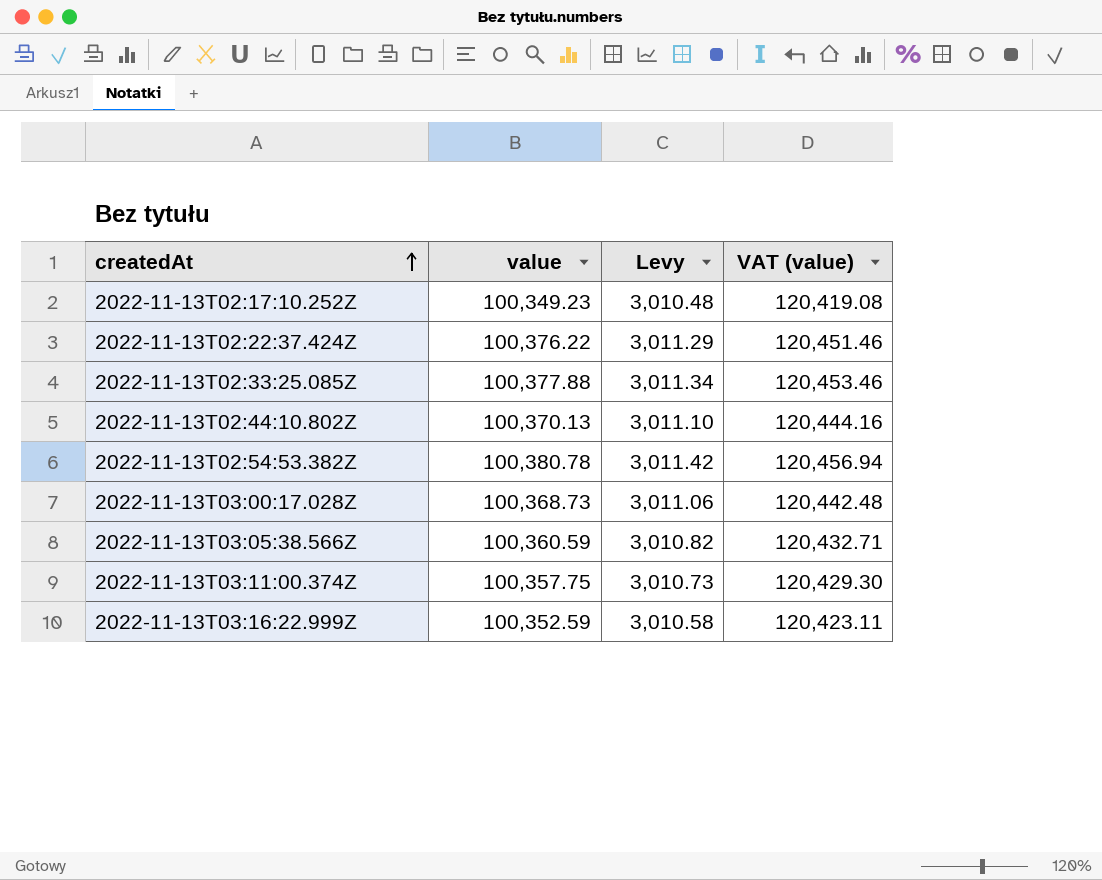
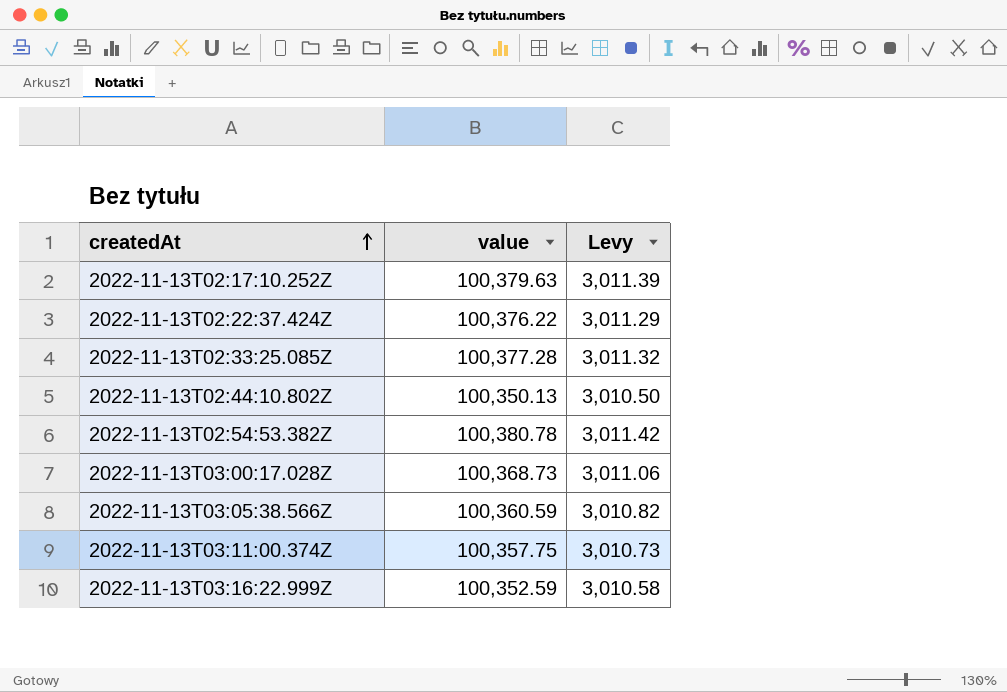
column VAT (value) | formula: [value] * 1.2 -> none
2022-11-13T02:17:10.252Z | value: 100,349.23 -> 100,379.63
2022-11-13T02:17:10.252Z | Levy: 3,010.48 -> 3,011.39
2022-11-13T02:33:25.085Z | value: 100,377.88 -> 100,377.28
2022-11-13T02:33:25.085Z | Levy: 3,011.34 -> 3,011.32
2022-11-13T02:44:10.802Z | value: 100,370.13 -> 100,350.13
2022-11-13T02:44:10.802Z | Levy: 3,011.10 -> 3,010.50

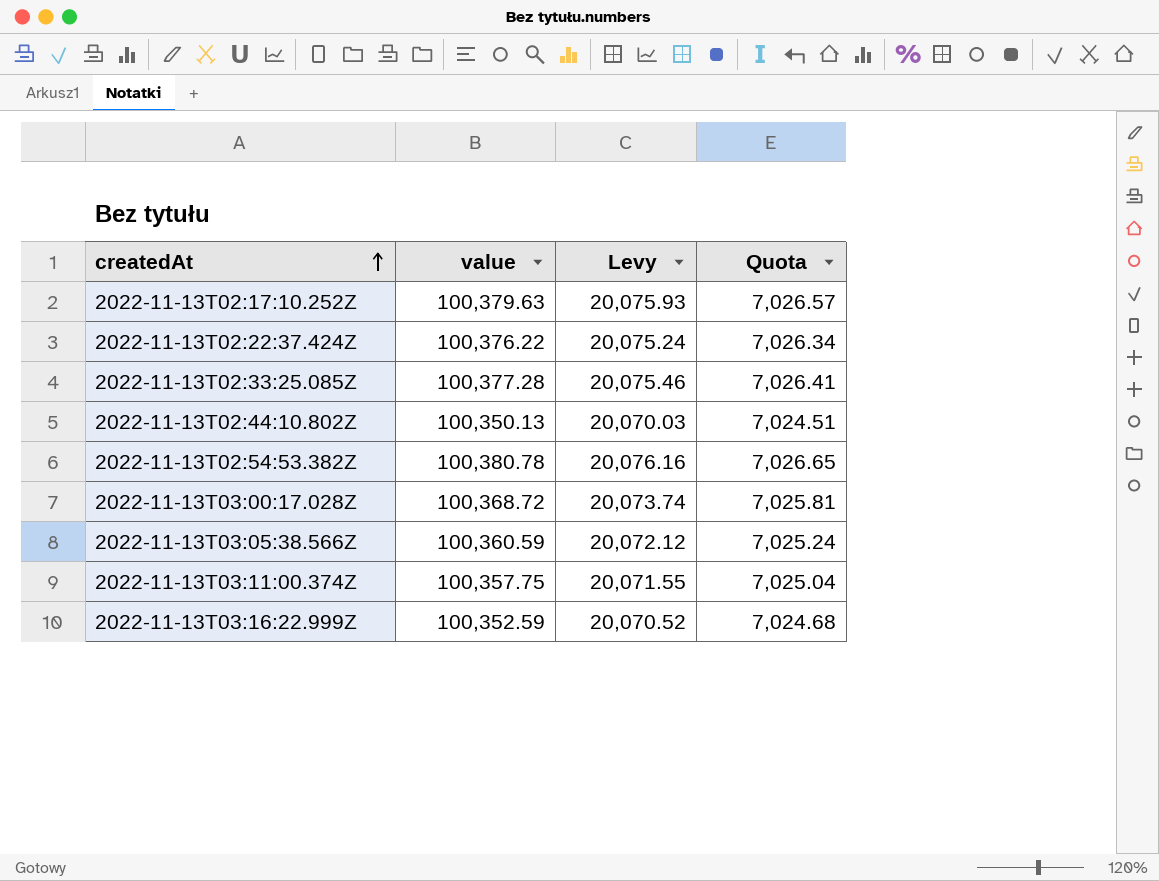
column Levy | formula: [value] * 0.03 -> [value] * 0.2
column Quota | formula: none -> [value] * 0.07
2022-11-13T03:00:17.028Z | value: 100,368.73 -> 100,368.72

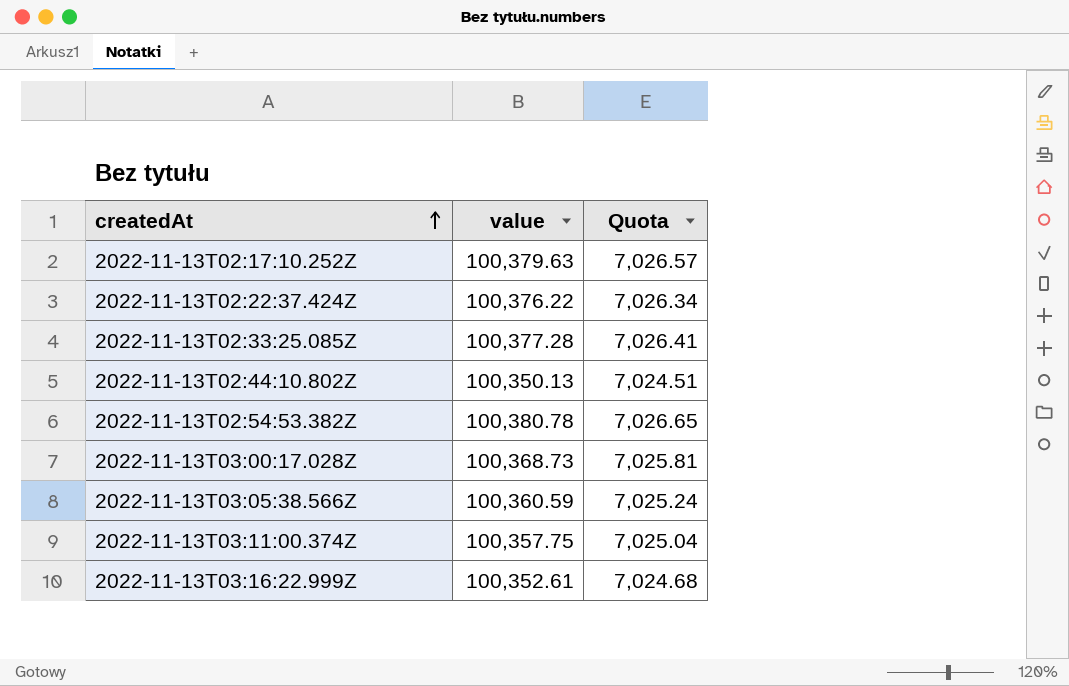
column Levy | formula: [value] * 0.2 -> none
2022-11-13T03:00:17.028Z | value: 100,368.72 -> 100,368.73
2022-11-13T03:16:22.999Z | value: 100,352.59 -> 100,352.61

